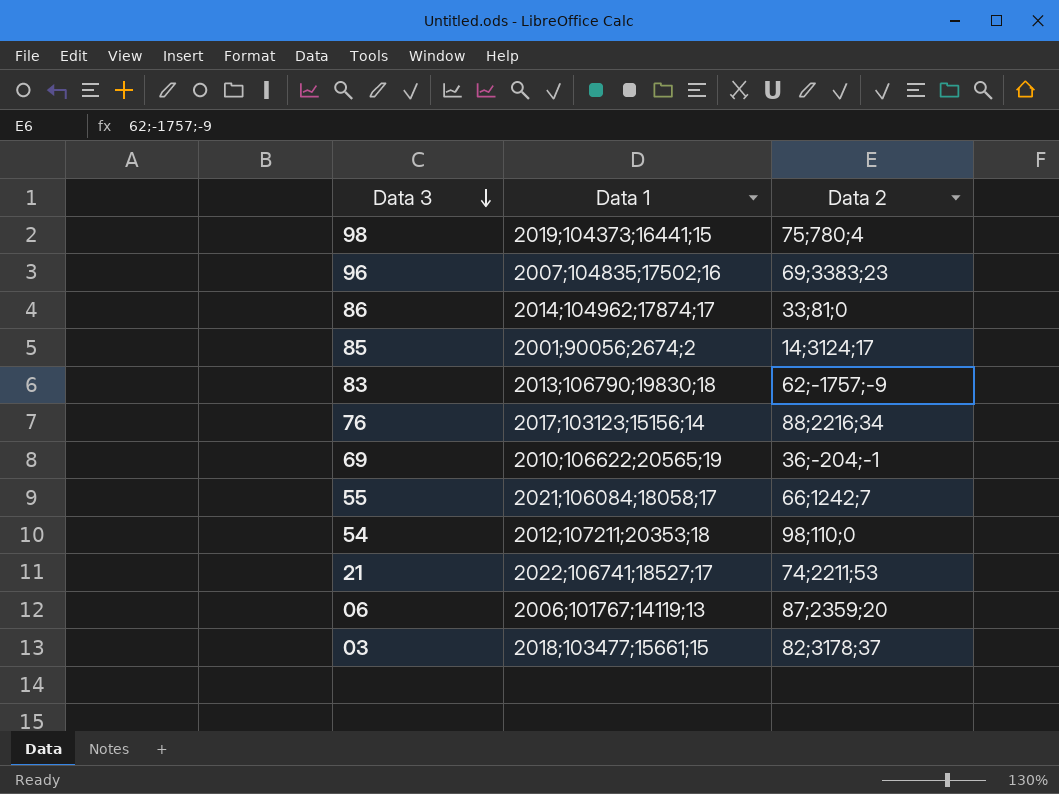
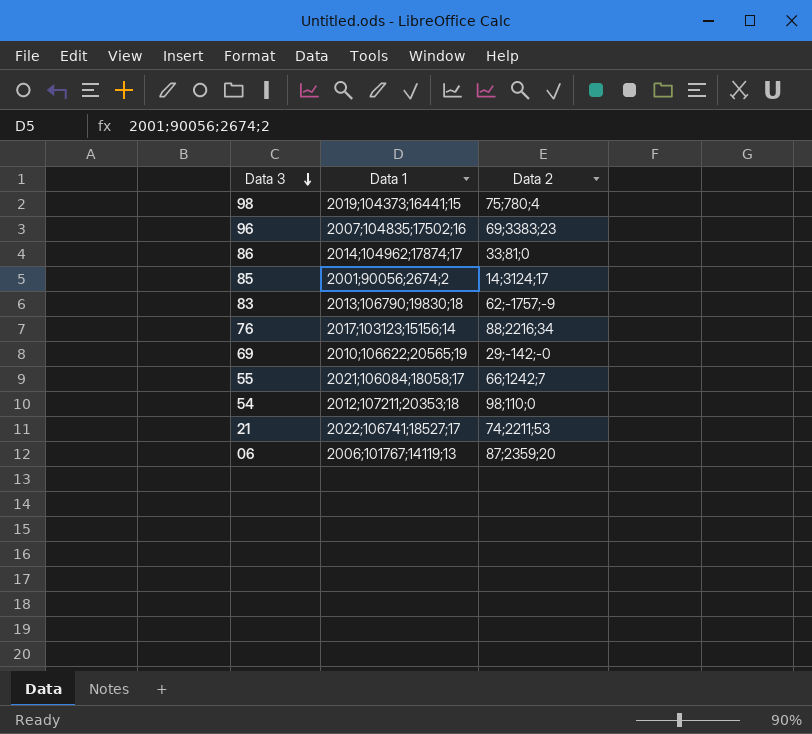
row 03: 2018;103477;15661;15 | 82;3178;37 -> none
69 | Data 2: 36;-204;-1 -> 29;-142;-0

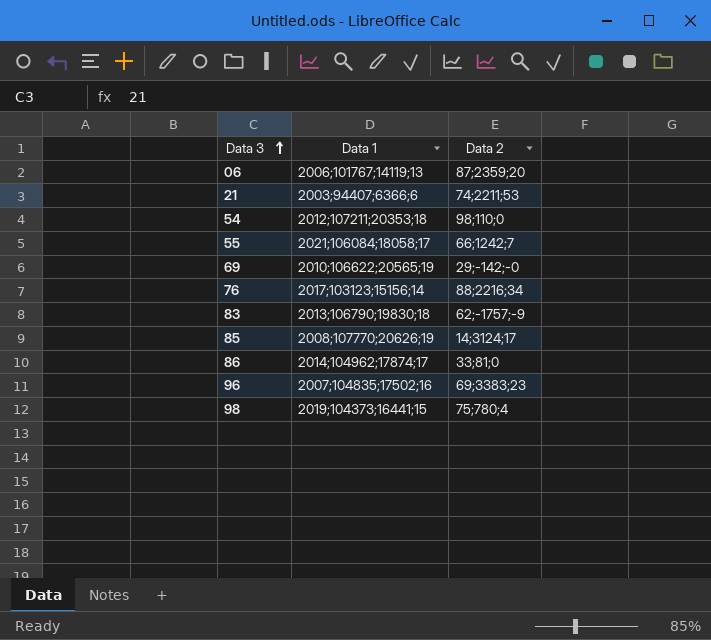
row order: Data 3 descending -> Data 3 ascending
21 | Data 1: 2022;106741;18527;17 -> 2003;94407;6366;6
85 | Data 1: 2001;90056;2674;2 -> 2008;107770;20626;19

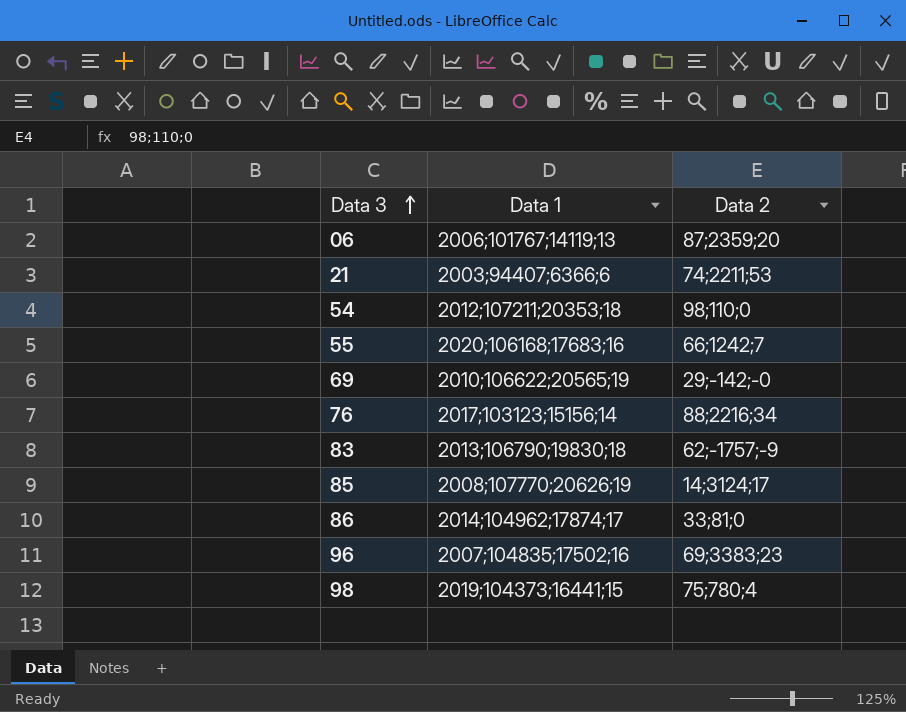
55 | Data 1: 2021;106084;18058;17 -> 2020;106168;17683;16

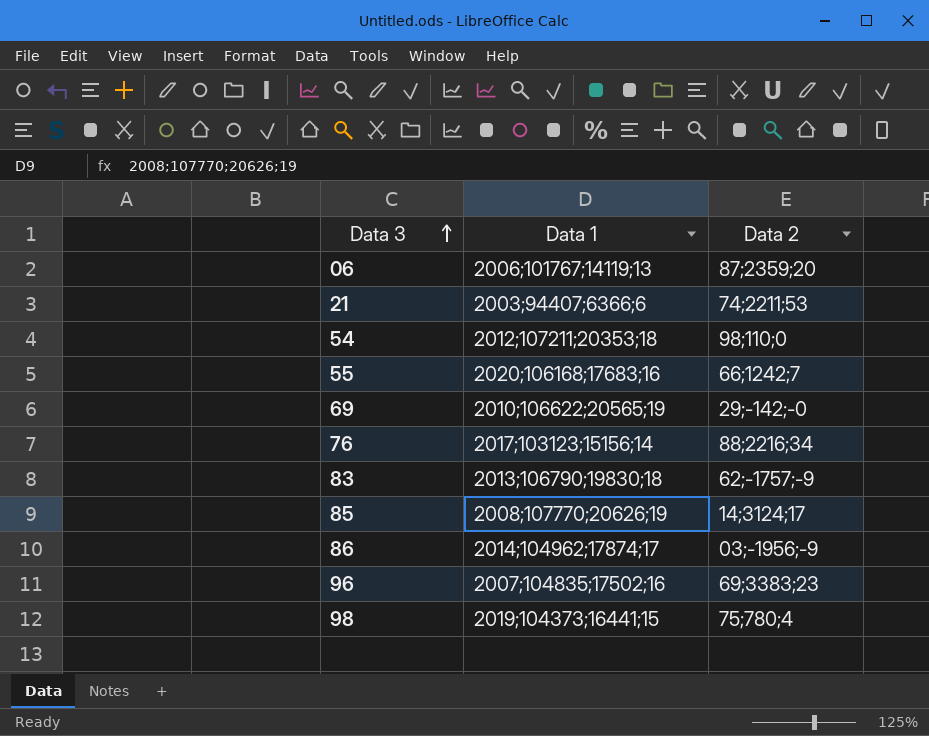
86 | Data 2: 33;81;0 -> 03;-1956;-9

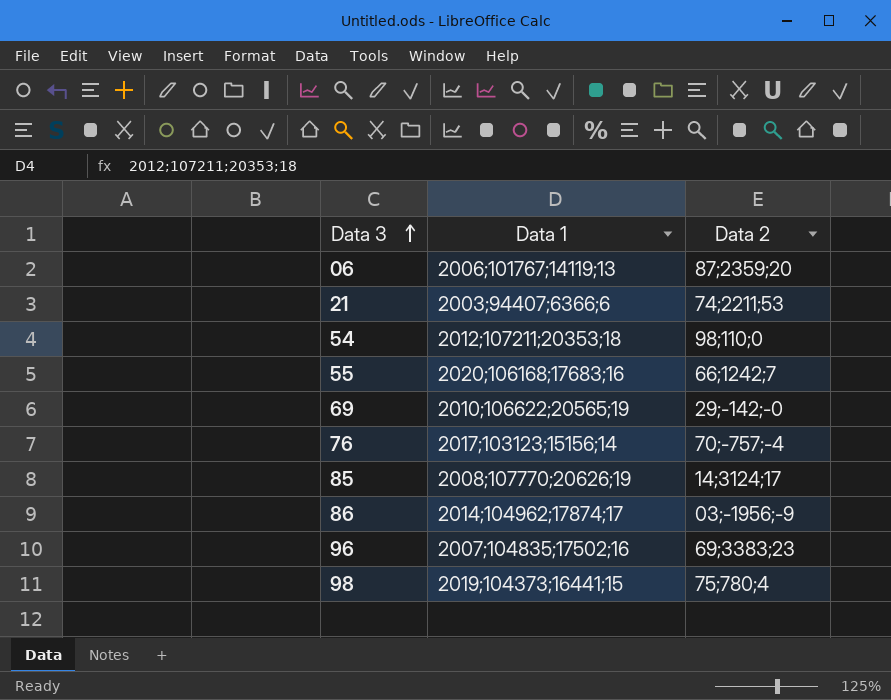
row 83: 2013;106790;19830;18 | 62;-1757;-9 -> none
76 | Data 2: 88;2216;34 -> 70;-757;-4

